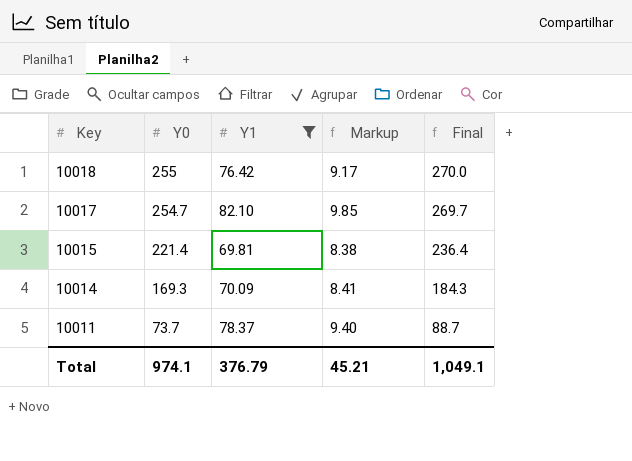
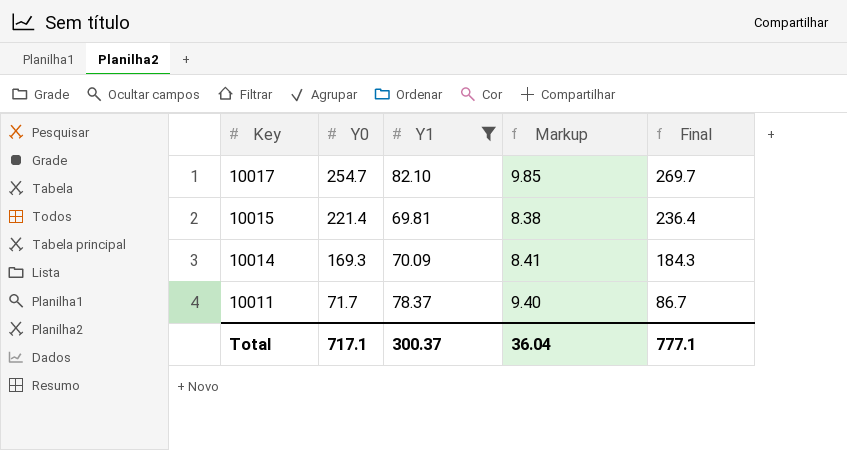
row 10018: 255 | 76.42 | 9.17 | 270.0 -> none
10011 | Y0: 73.7 -> 71.7
10011 | Final: 88.7 -> 86.7
Total | Y0: 974.1 -> 717.1
Total | Y1: 376.79 -> 300.37
Total | Markup: 45.21 -> 36.04
Total | Final: 1,049.1 -> 777.1

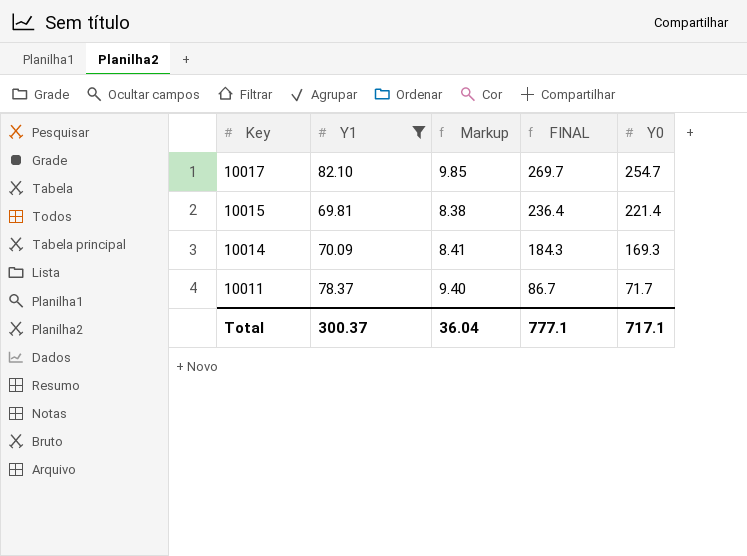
column name: Final -> FINAL
column Y0 | position: 2 -> 5

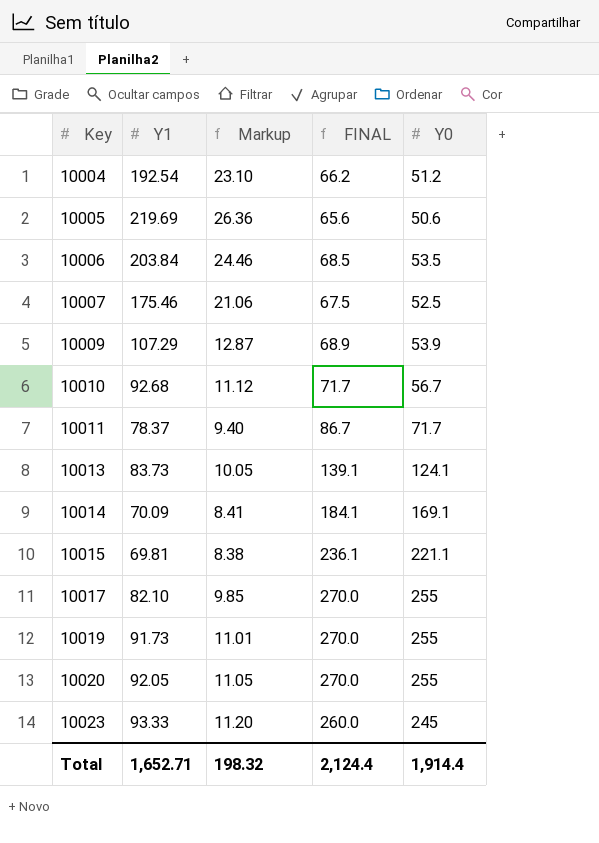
filter: Y1 <= 82.10 -> none
row order: Key descending -> Key ascending
10014 | FINAL: 184.3 -> 184.1
10014 | Y0: 169.3 -> 169.1
10015 | FINAL: 236.4 -> 236.1
10015 | Y0: 221.4 -> 221.1
10017 | FINAL: 269.7 -> 270.0
10017 | Y0: 254.7 -> 255
Total | Y1: 300.37 -> 1,652.71
Total | Markup: 36.04 -> 198.32
Total | FINAL: 777.1 -> 2,124.4
Total | Y0: 717.1 -> 1,914.4

